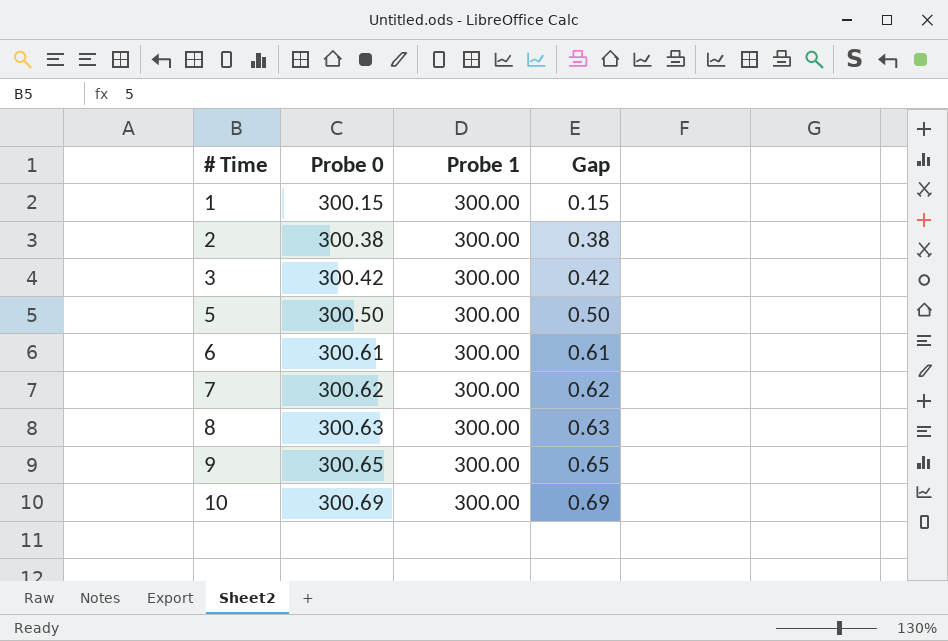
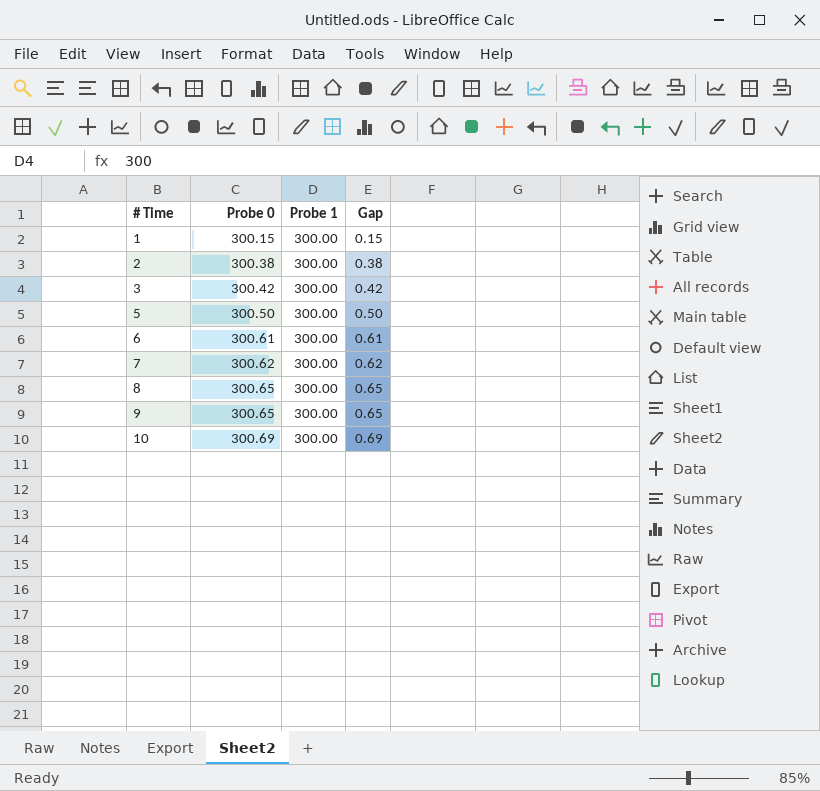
8 | Probe 0: 300.63 -> 300.65
8 | Gap: 0.63 -> 0.65

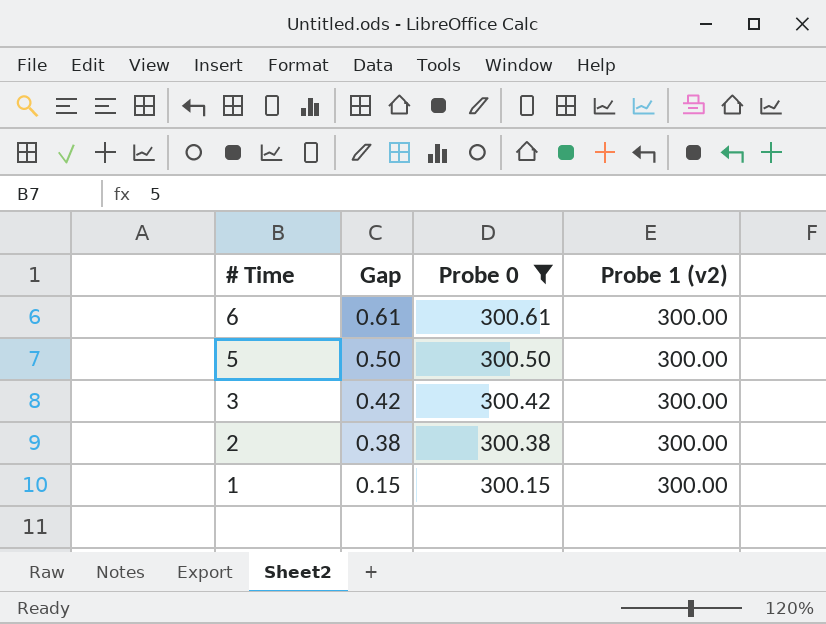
filter: none -> Probe 0 <= 300.61
row order: # Time ascending -> # Time descending
column Gap | position: 4 -> 2
column name: Probe 1 -> Probe 1 (v2)

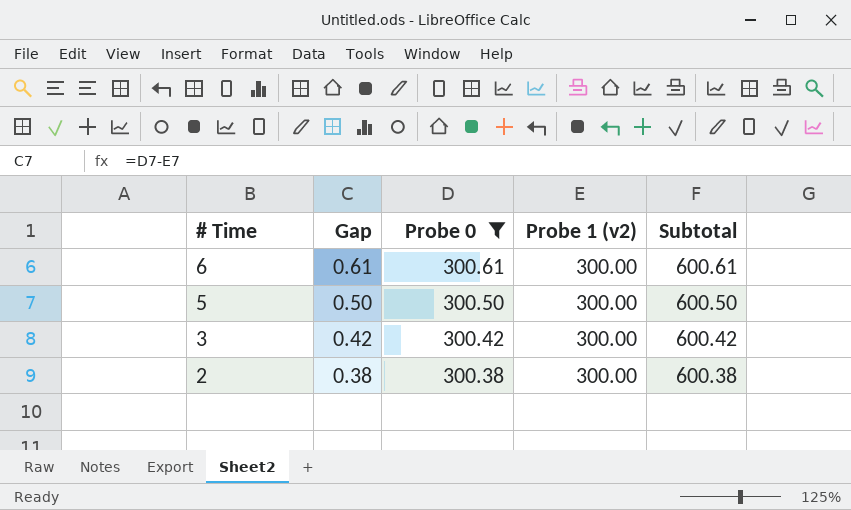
column Subtotal | formula: none -> [Probe 0] + [Probe 1 (v2)]
row 1: 0.15 | 300.15 | 300.00 -> none

